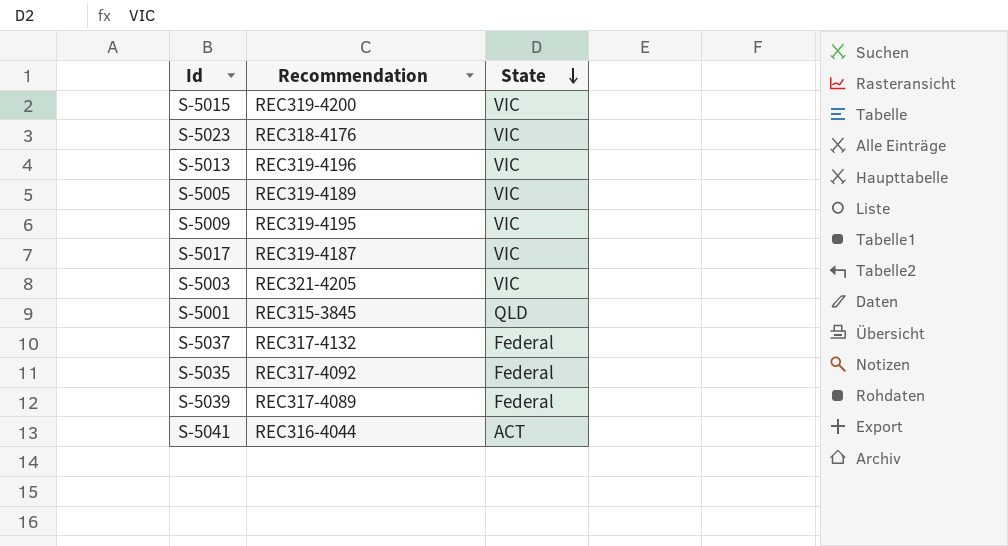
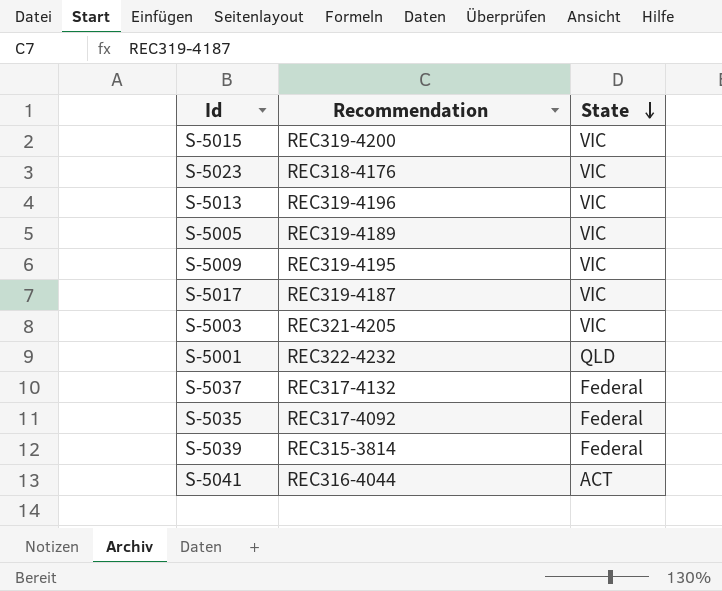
S-5001 | Recommendation: REC315-3845 -> REC322-4232
S-5039 | Recommendation: REC317-4089 -> REC315-3814

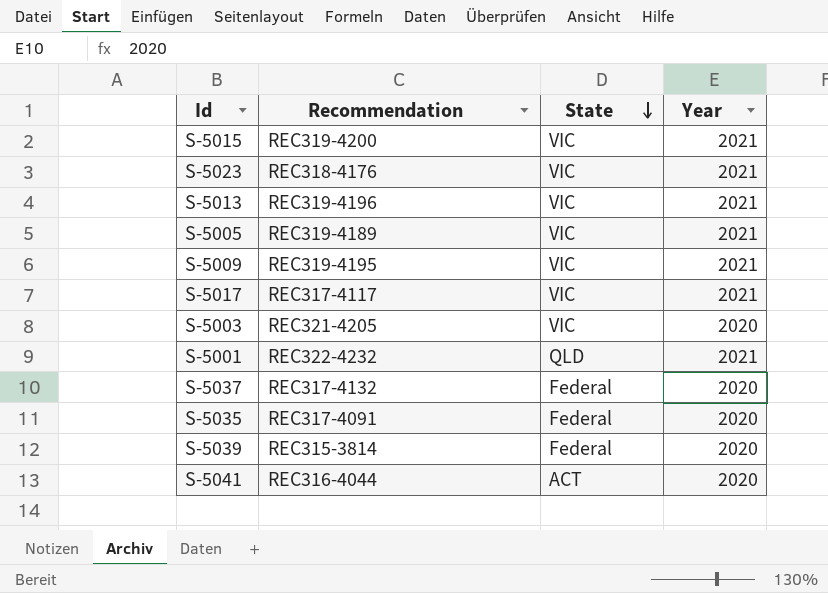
column Year | position: none -> 4
S-5017 | Recommendation: REC319-4187 -> REC317-4117
S-5035 | Recommendation: REC317-4092 -> REC317-4091

